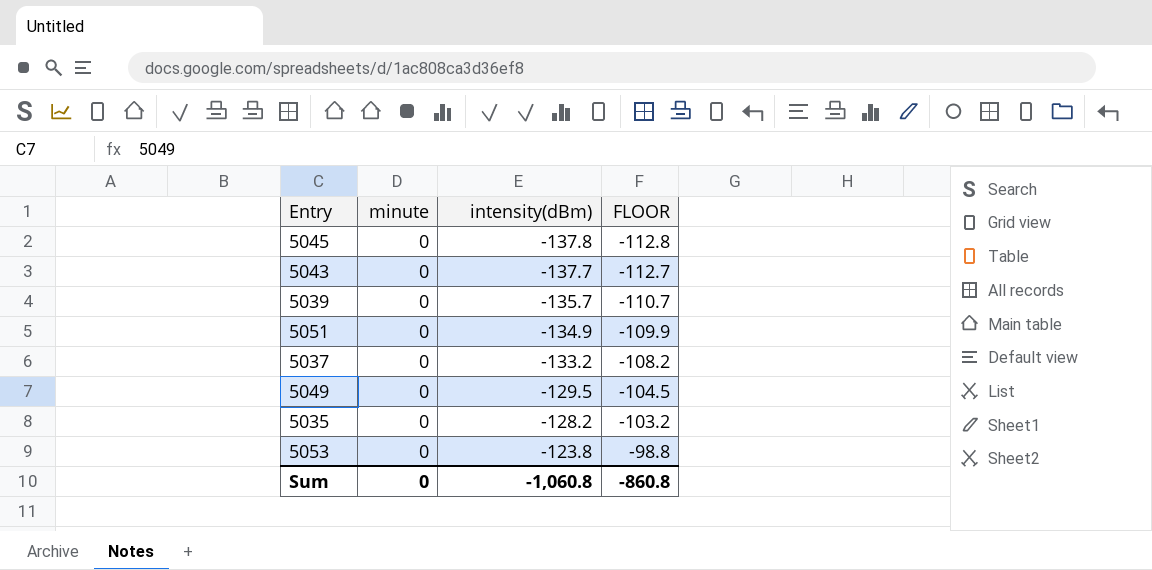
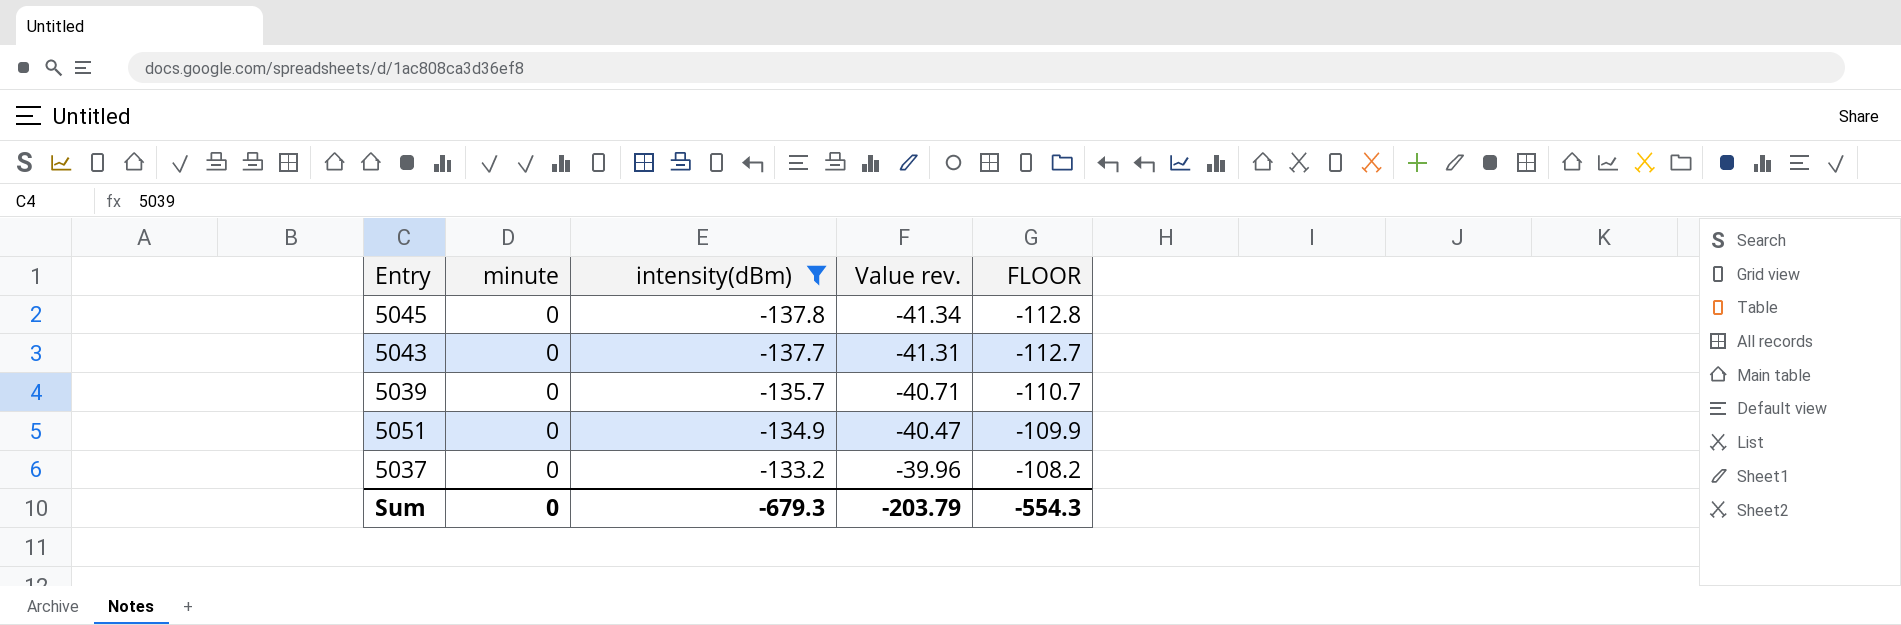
filter: none -> intensity(dBm) <= -133.2
column Value rev. | formula: none -> [intensity(dBm)] * 0.3
Sum | intensity(dBm): -1,060.8 -> -679.3
Sum | FLOOR: -860.8 -> -554.3

